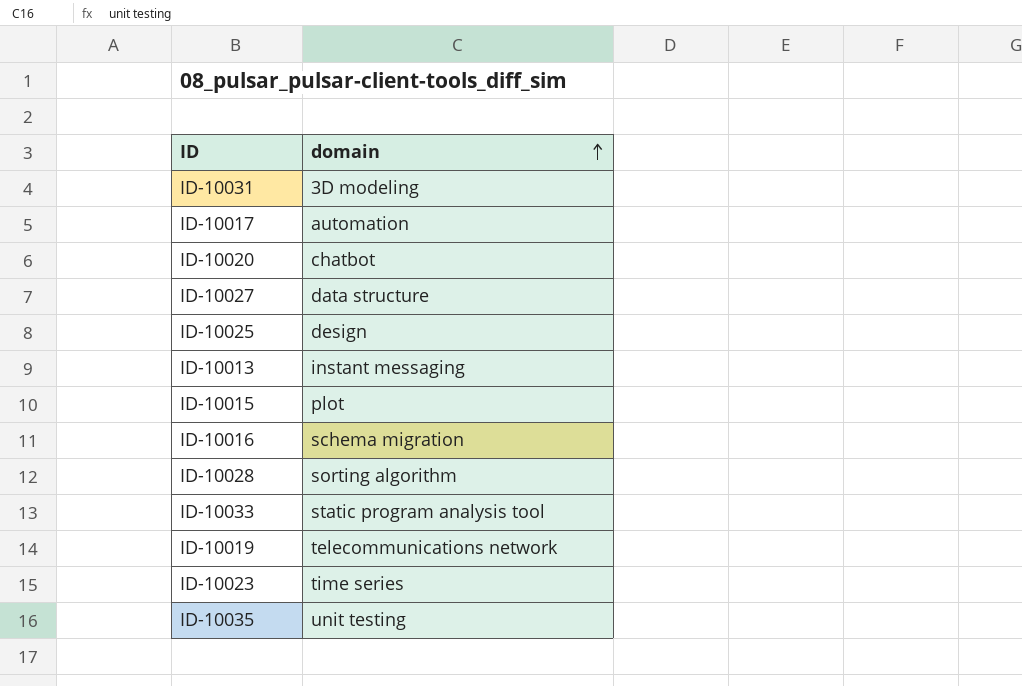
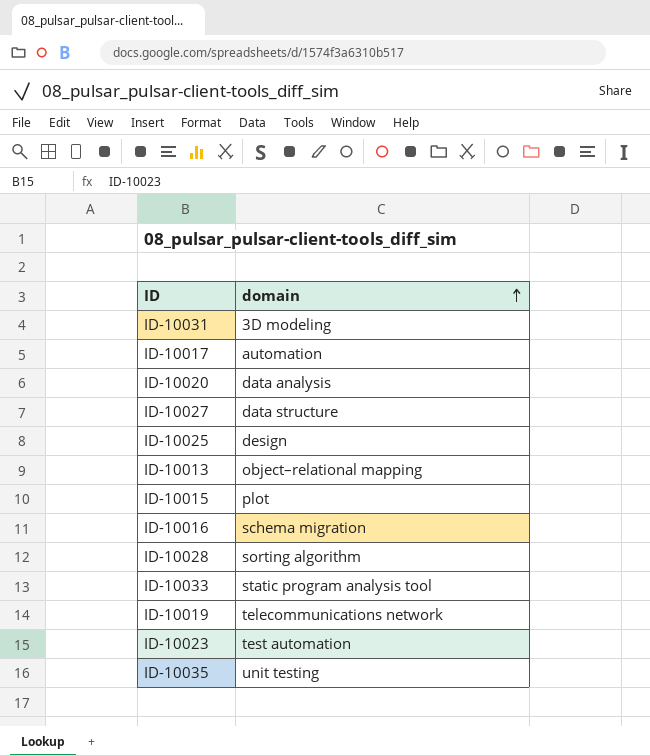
ID-10020 | domain: chatbot -> data analysis
ID-10013 | domain: instant messaging -> object–relational mapping
ID-10023 | domain: time series -> test automation

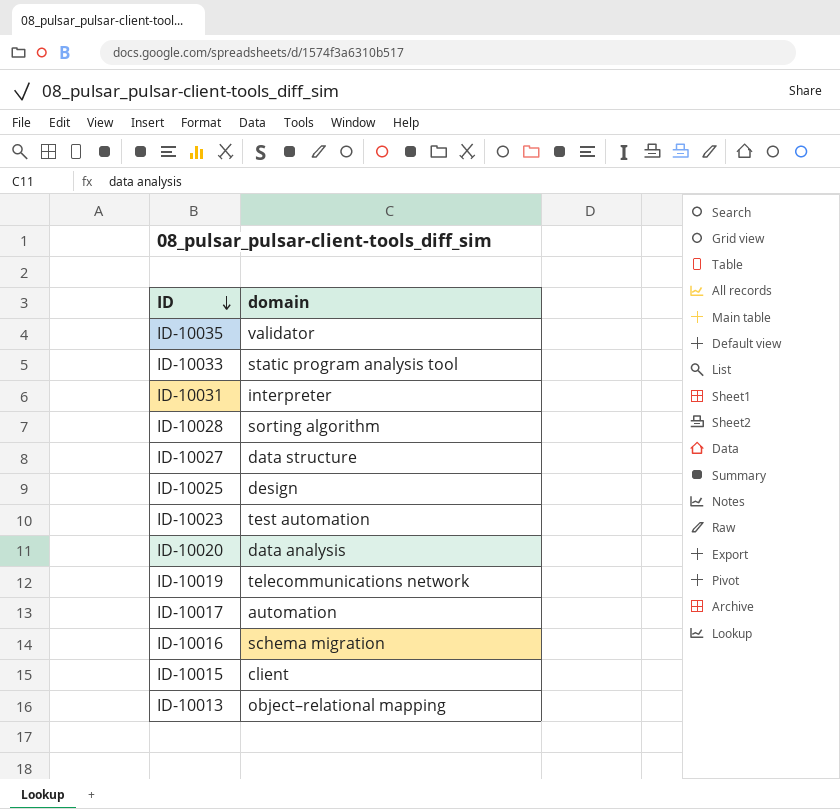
row order: domain ascending -> ID descending
ID-10035 | domain: unit testing -> validator
ID-10031 | domain: 3D modeling -> interpreter
ID-10015 | domain: plot -> client

